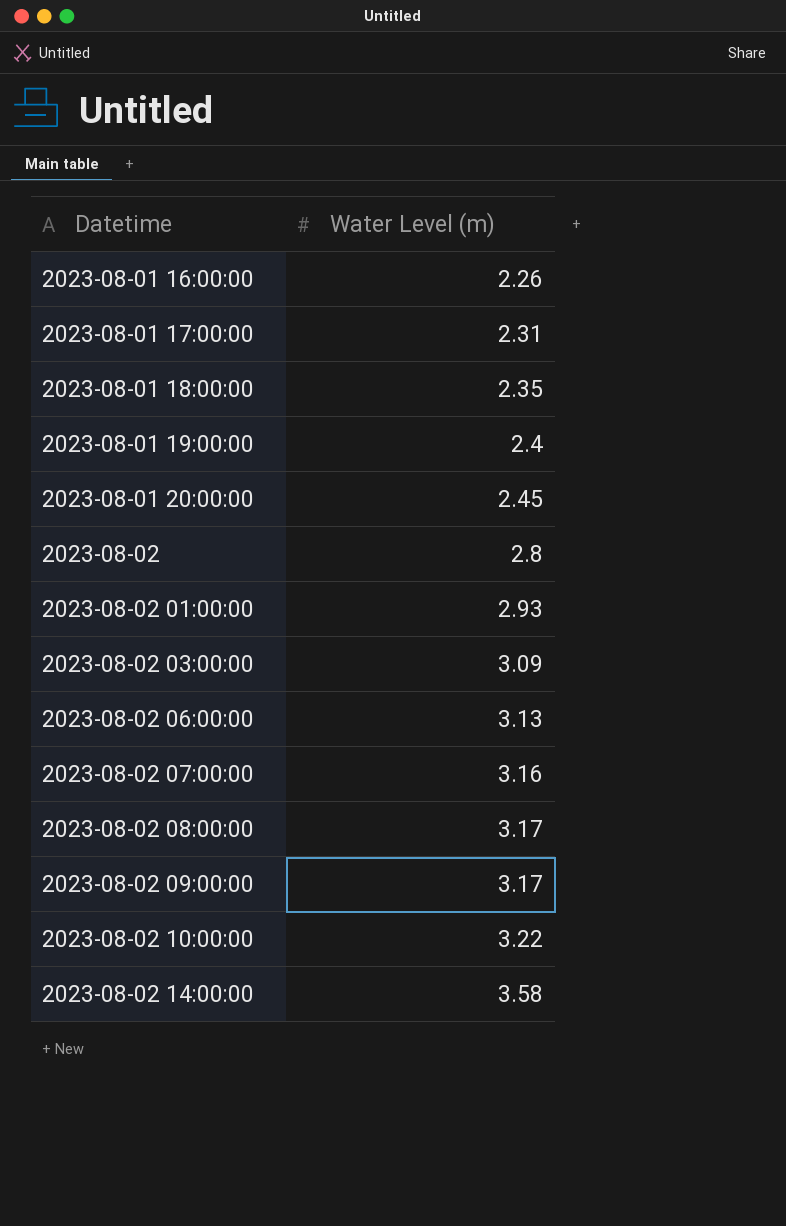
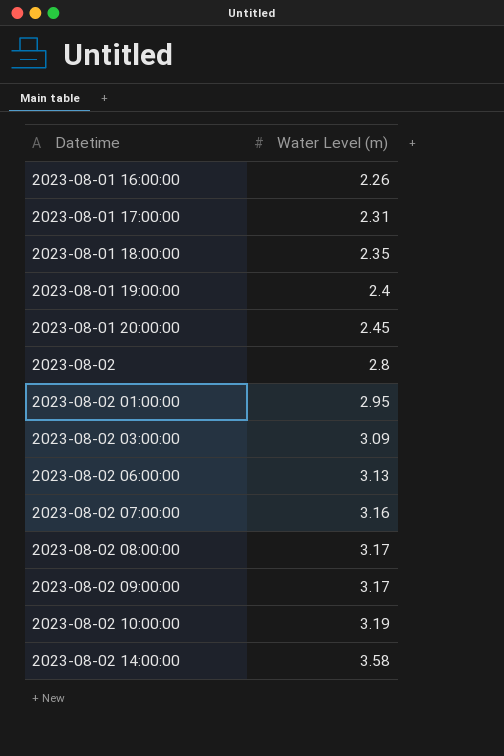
2023-08-02 01:00:00 | Water Level (m): 2.93 -> 2.95
2023-08-02 10:00:00 | Water Level (m): 3.22 -> 3.19

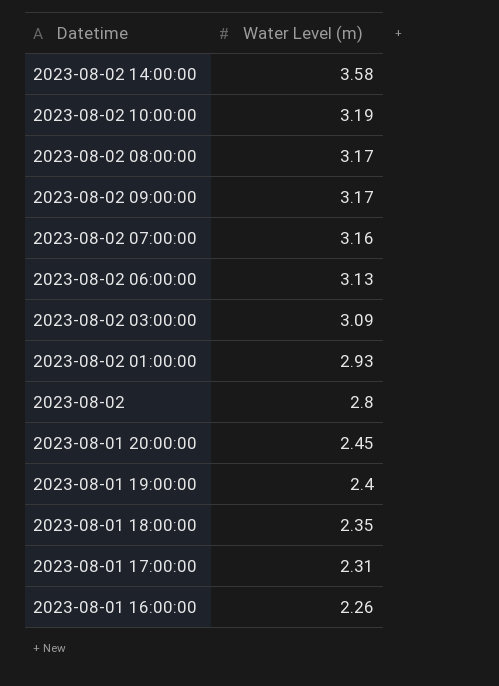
row order: Datetime ascending -> Water Level (m) descending
2023-08-02 01:00:00 | Water Level (m): 2.95 -> 2.93

